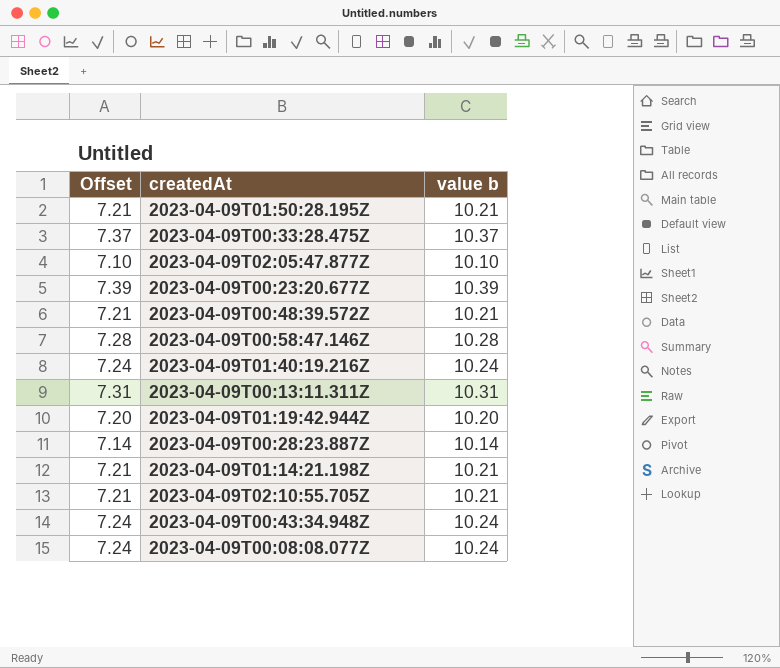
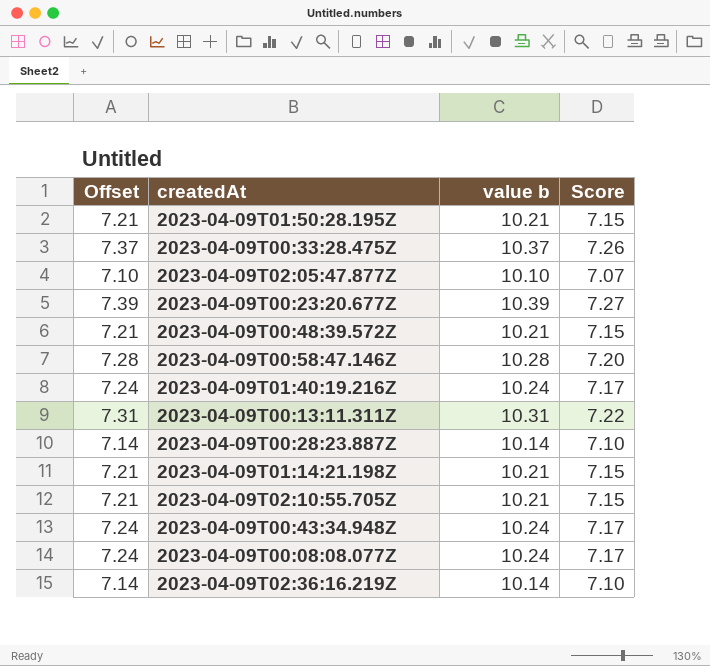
column Score | formula: none -> [value b] * 0.7
row 2023-04-09T01:19:42.944Z: 7.20 | 10.20 -> none
row 2023-04-09T02:36:16.219Z: none -> 7.14 | 10.14 | 7.10

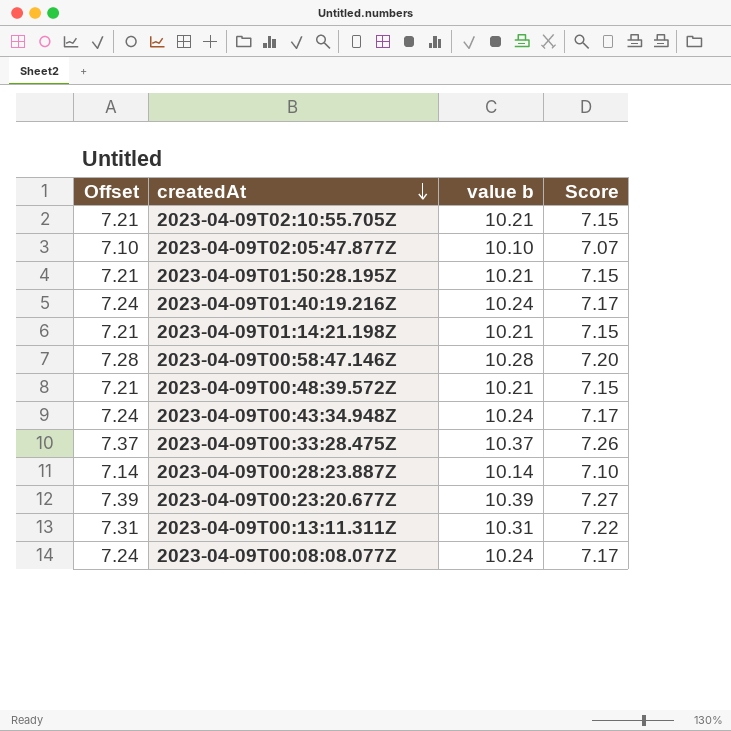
row order: none -> createdAt descending
row 2023-04-09T02:36:16.219Z: 7.14 | 10.14 | 7.10 -> none

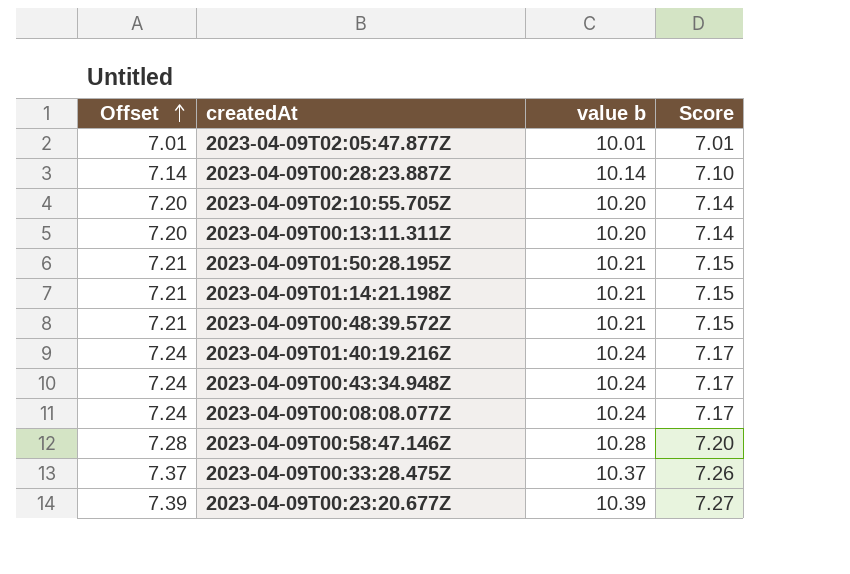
row order: createdAt descending -> Offset ascending
2023-04-09T02:05:47.877Z | Offset: 7.10 -> 7.01
2023-04-09T02:05:47.877Z | value b: 10.10 -> 10.01
2023-04-09T02:05:47.877Z | Score: 7.07 -> 7.01
2023-04-09T02:10:55.705Z | Offset: 7.21 -> 7.20
2023-04-09T02:10:55.705Z | value b: 10.21 -> 10.20
2023-04-09T02:10:55.705Z | Score: 7.15 -> 7.14
2023-04-09T00:13:11.311Z | Offset: 7.31 -> 7.20
2023-04-09T00:13:11.311Z | value b: 10.31 -> 10.20
2023-04-09T00:13:11.311Z | Score: 7.22 -> 7.14

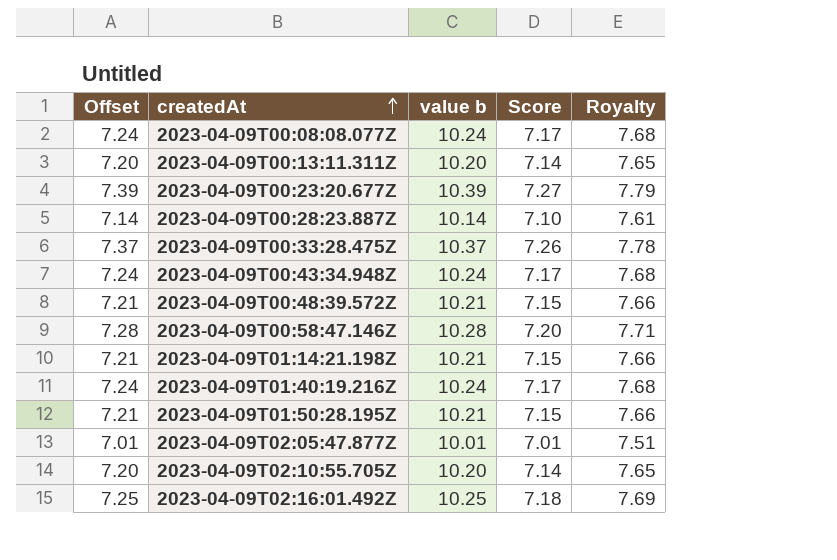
row order: Offset ascending -> createdAt ascending
column Royalty | formula: none -> [value b] * 0.75
row 2023-04-09T02:16:01.492Z: none -> 7.25 | 10.25 | 7.18 | 7.69

